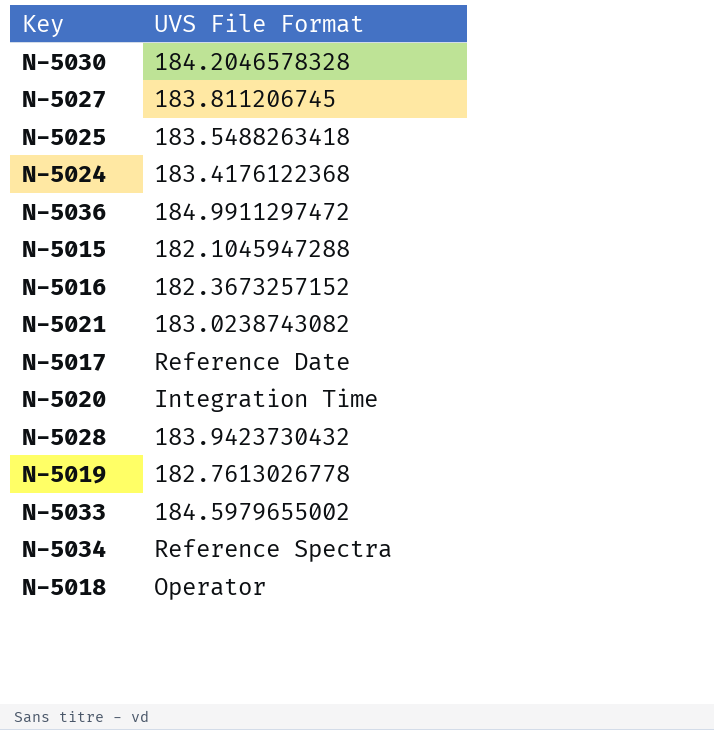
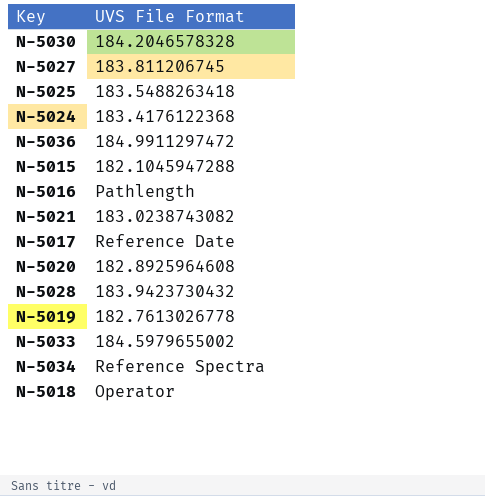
N-5016 | UVS File Format: 182.3673257152 -> Pathlength
N-5020 | UVS File Format: Integration Time -> 182.8925964608

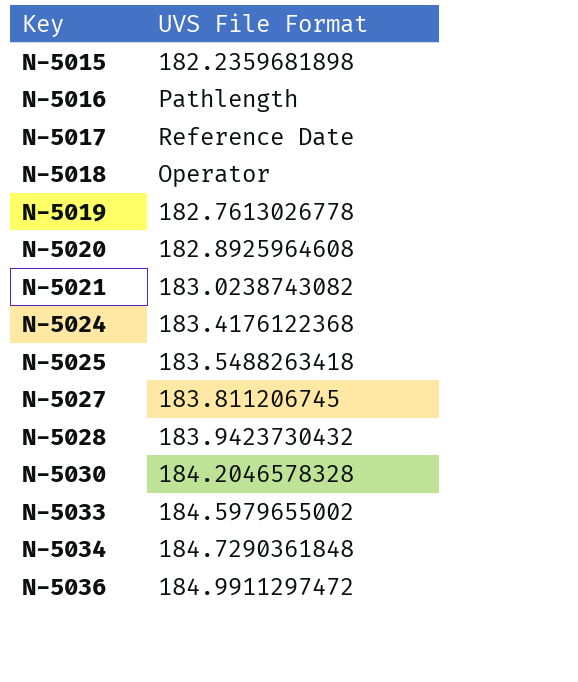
row order: none -> Key ascending
N-5015 | UVS File Format: 182.1045947288 -> 182.2359681898
N-5034 | UVS File Format: Reference Spectra -> 184.7290361848

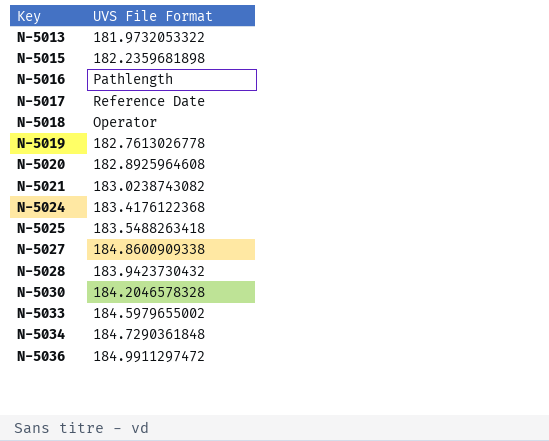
row N-5013: none -> 181.9732053322
N-5027 | UVS File Format: 183.811206745 -> 184.8600909338

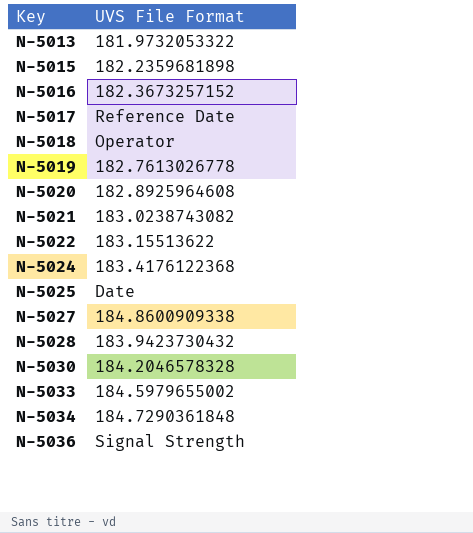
N-5016 | UVS File Format: Pathlength -> 182.3673257152
row N-5022: none -> 183.15513622
N-5025 | UVS File Format: 183.5488263418 -> Date
N-5036 | UVS File Format: 184.9911297472 -> Signal Strength

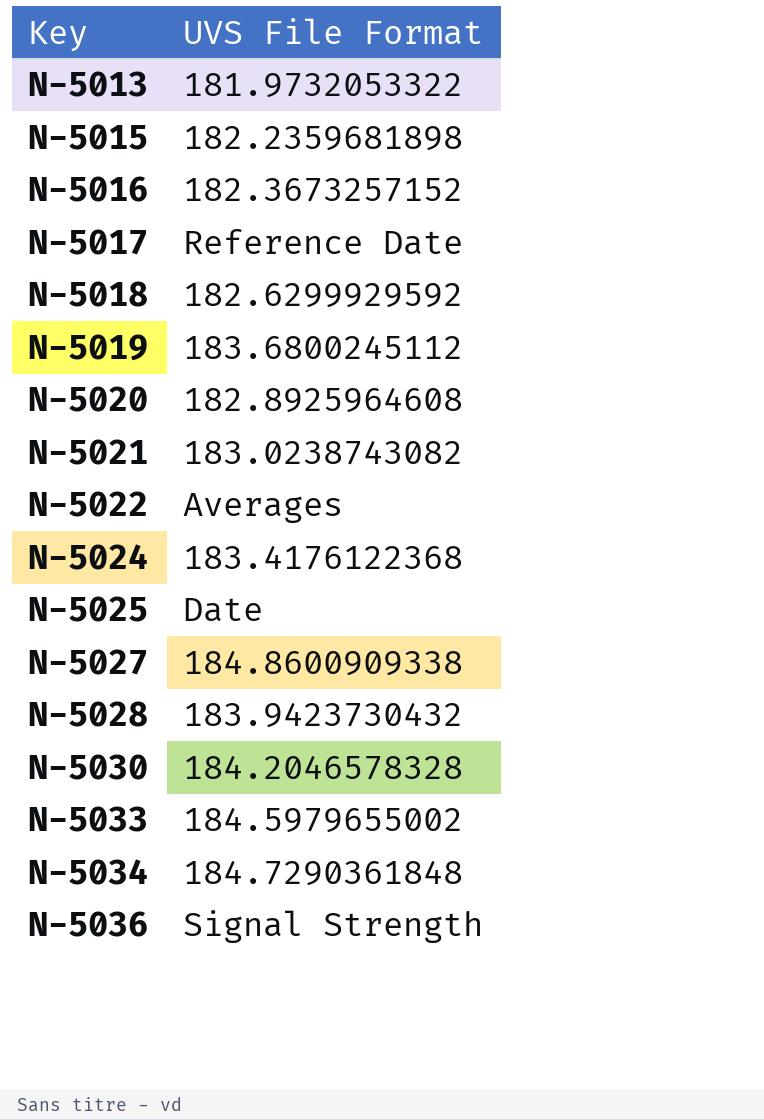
N-5018 | UVS File Format: Operator -> 182.6299929592
N-5019 | UVS File Format: 182.7613026778 -> 183.6800245112
N-5022 | UVS File Format: 183.15513622 -> Averages

